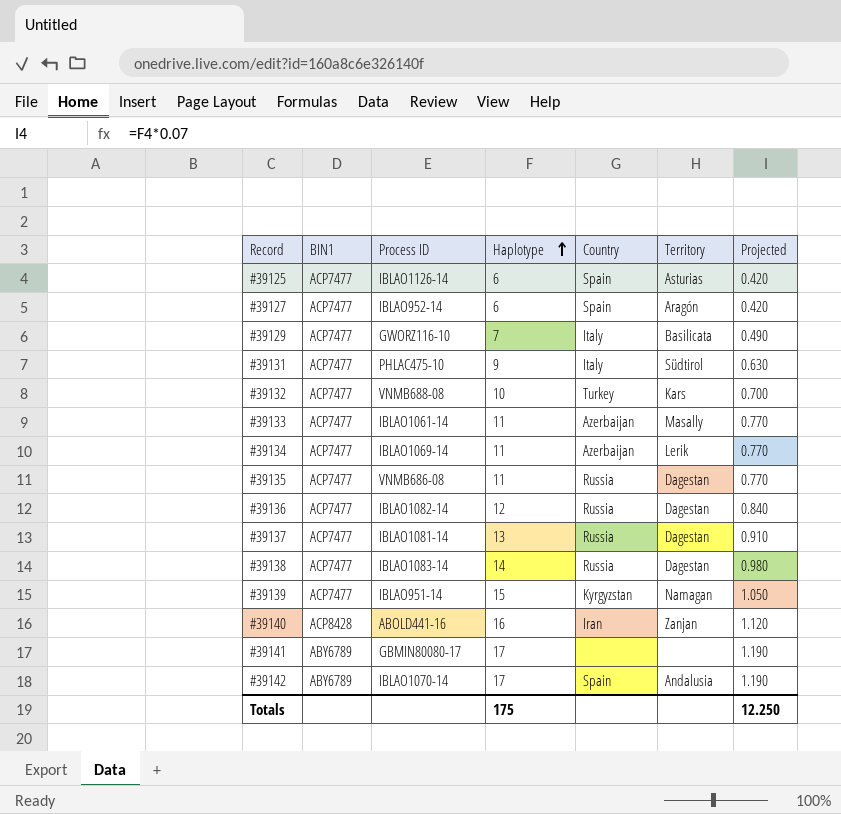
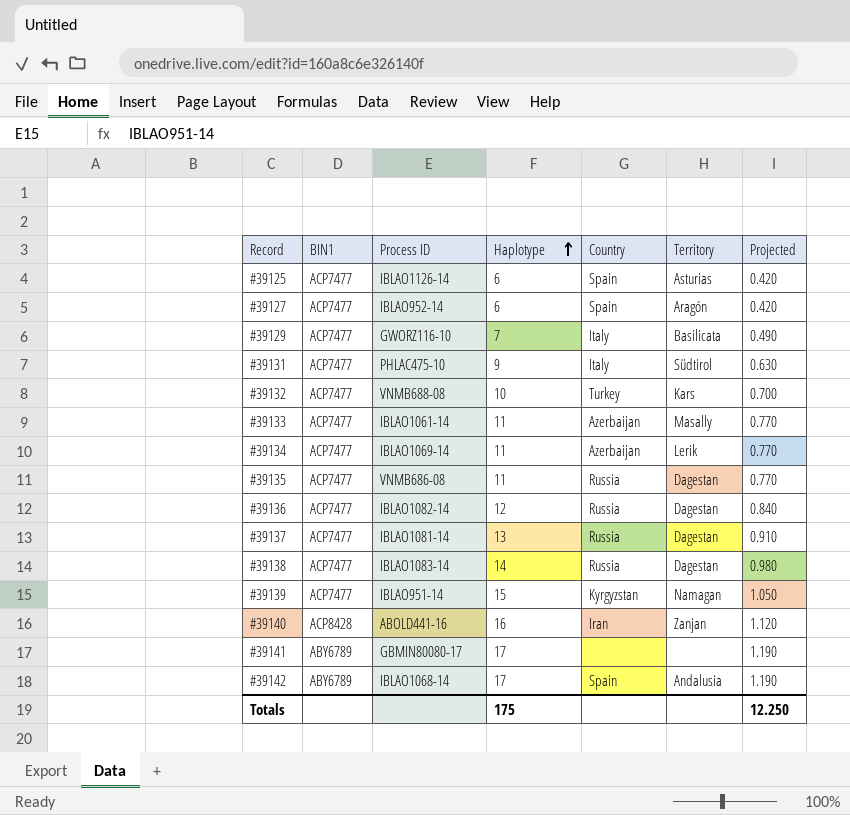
#39142 | Process ID: IBLAO1070-14 -> IBLAO1068-14

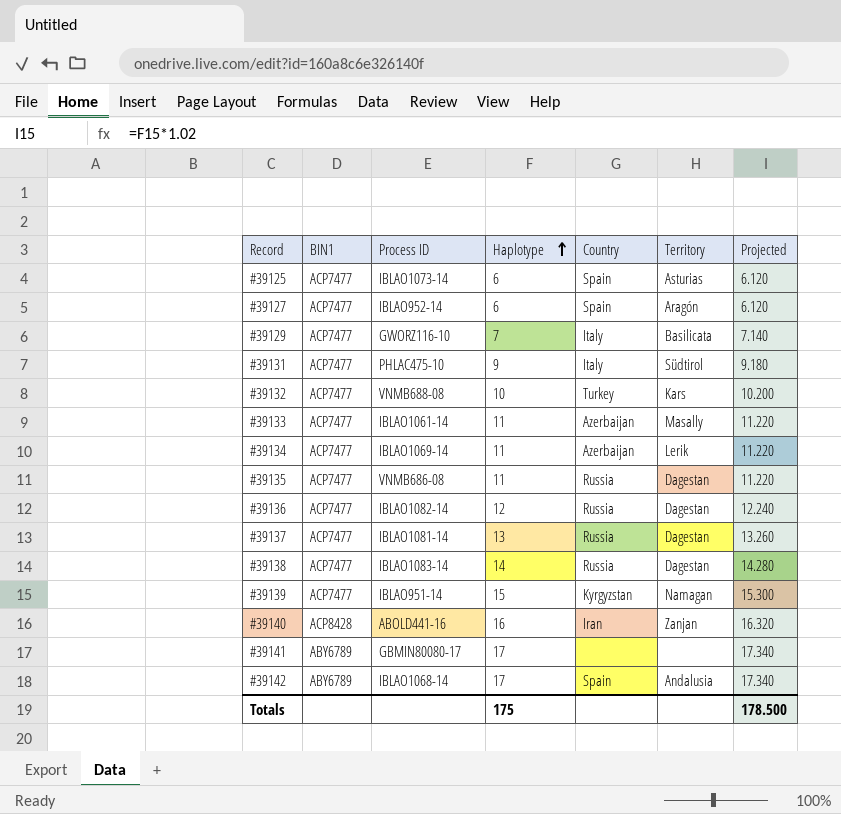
column Projected | formula: [Haplotype] * 0.07 -> [Haplotype] * 1.02
#39125 | Process ID: IBLAO1126-14 -> IBLAO1073-14
Totals | Projected: 12.250 -> 178.500

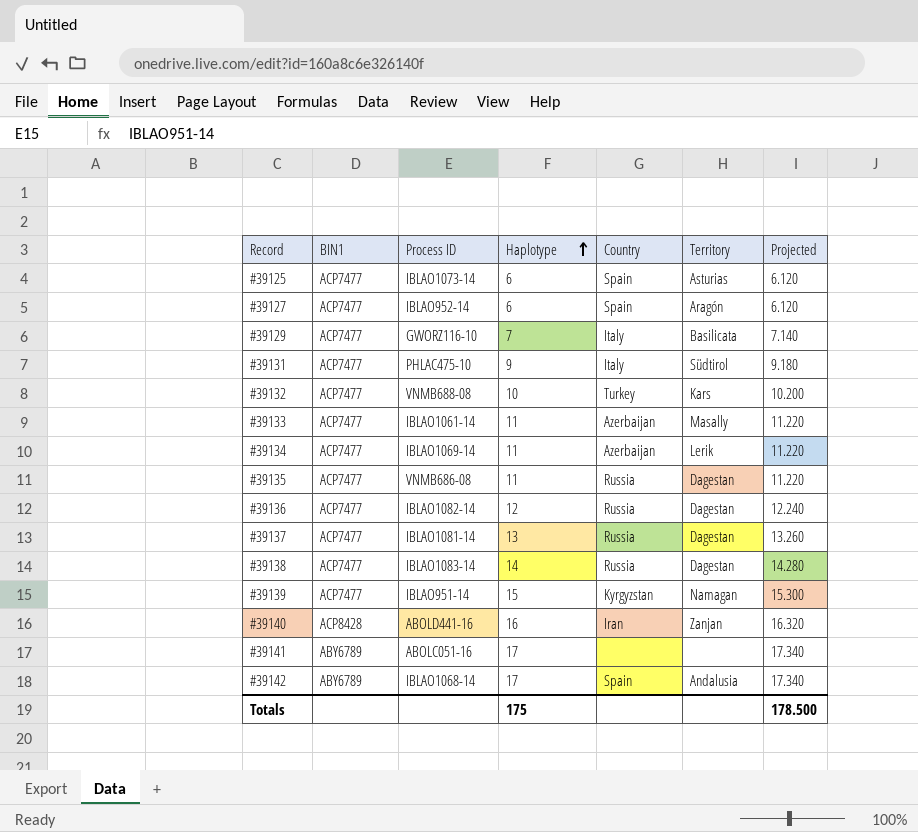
#39141 | Process ID: GBMIN80080-17 -> ABOLC051-16

